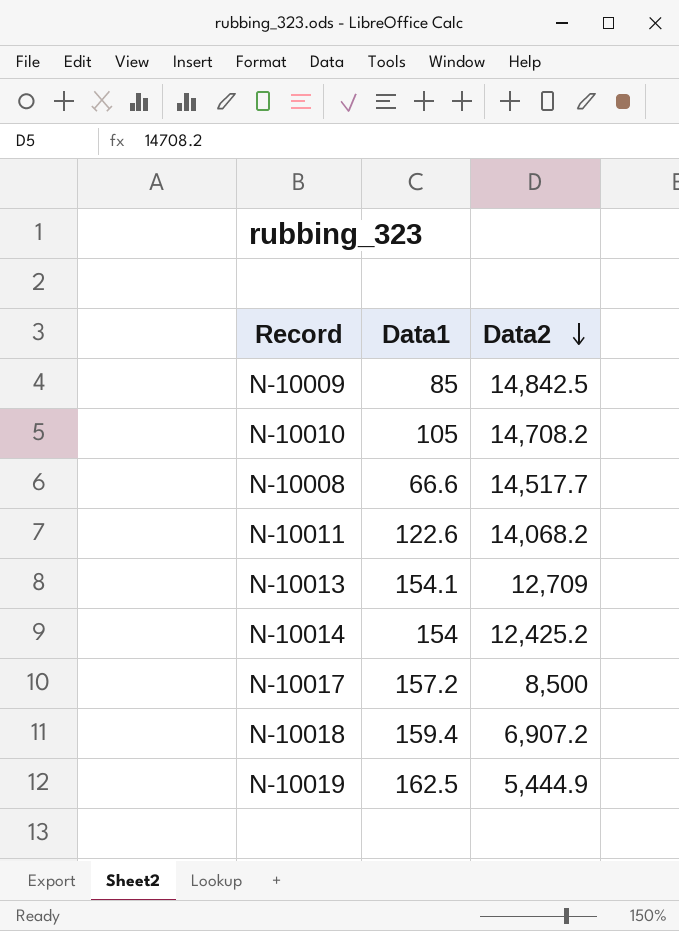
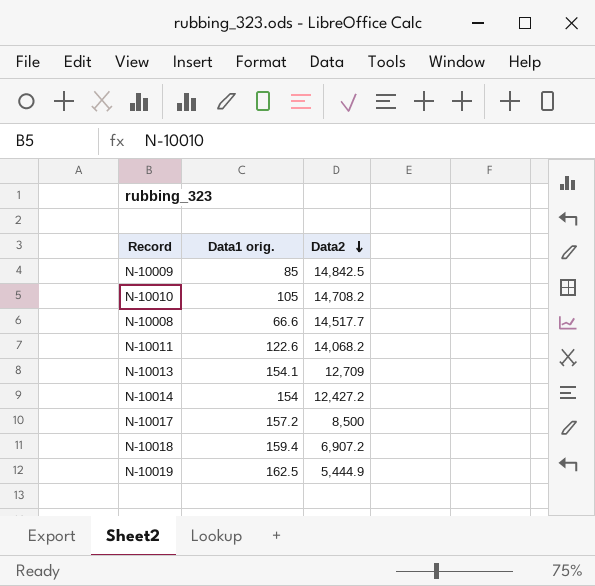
column name: Data1 -> Data1 orig.
N-10014 | Data2: 12,425.2 -> 12,427.2

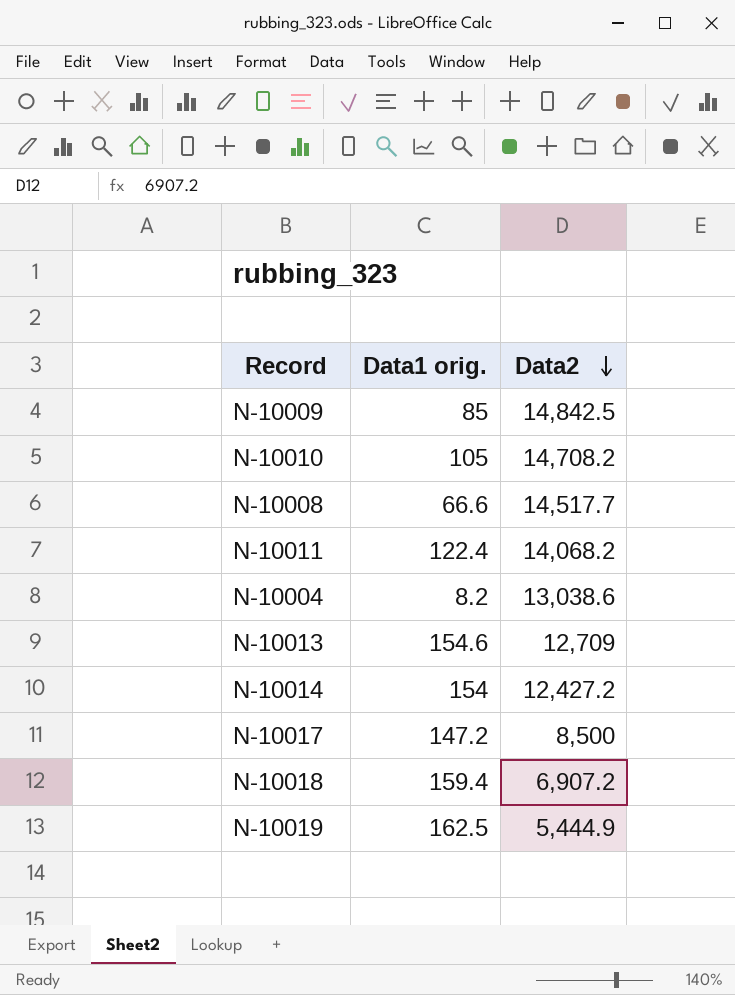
N-10011 | Data1 orig.: 122.6 -> 122.4
row N-10004: none -> 8.2 | 13,038.6
N-10013 | Data1 orig.: 154.1 -> 154.6
N-10017 | Data1 orig.: 157.2 -> 147.2

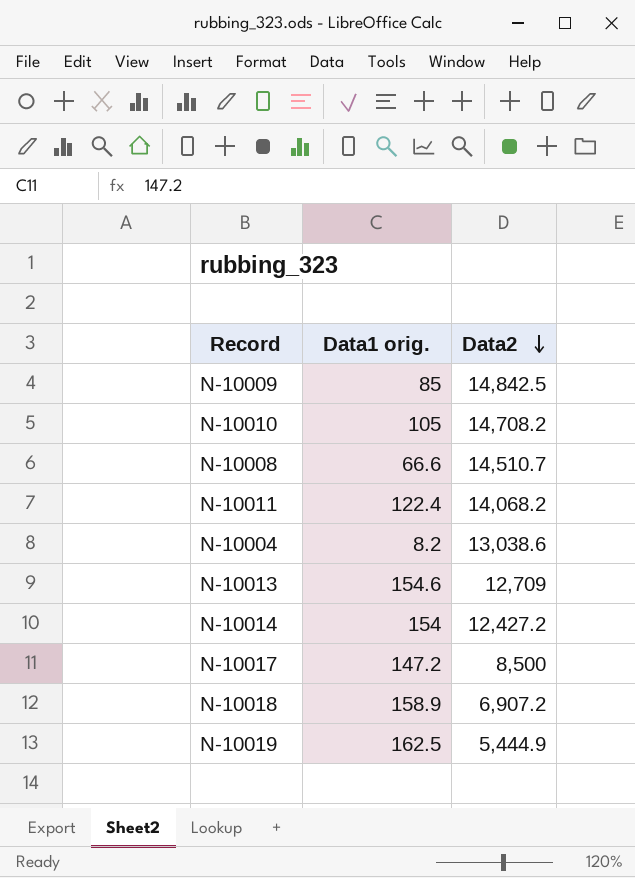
N-10008 | Data2: 14,517.7 -> 14,510.7
N-10018 | Data1 orig.: 159.4 -> 158.9

